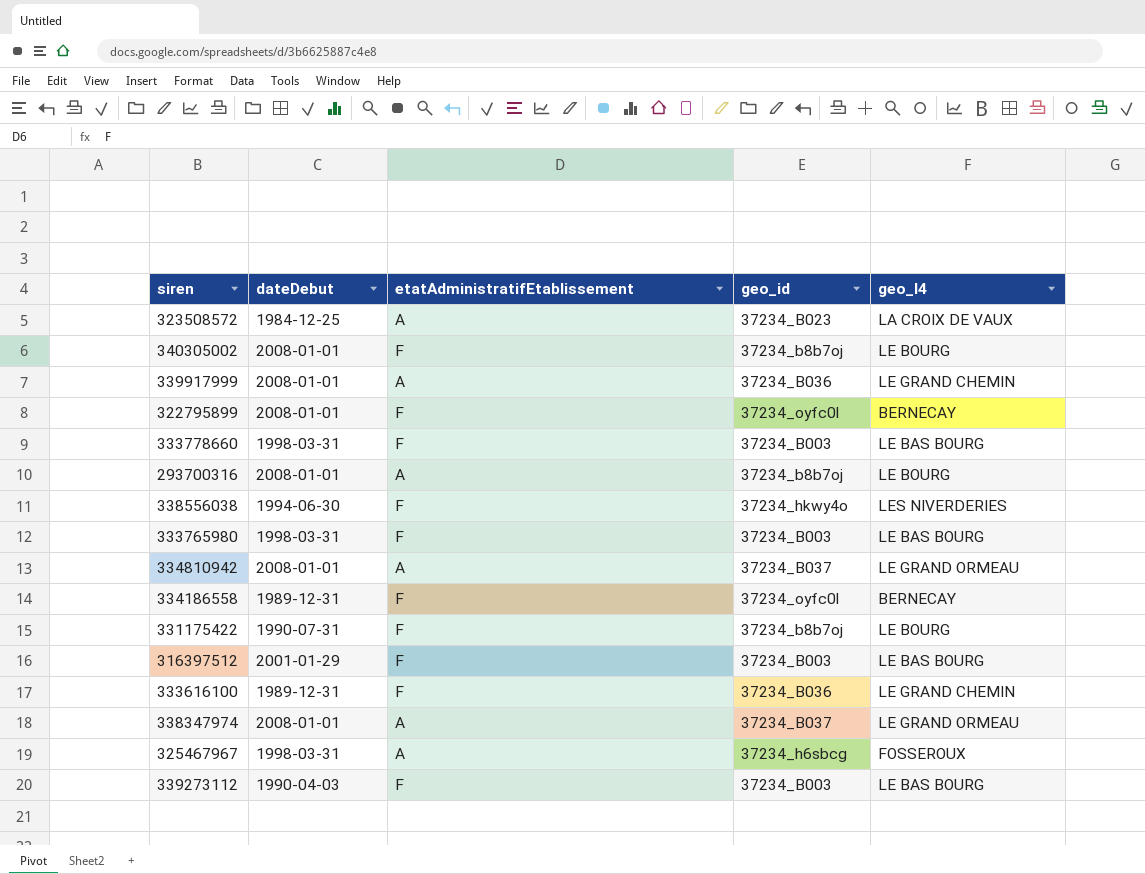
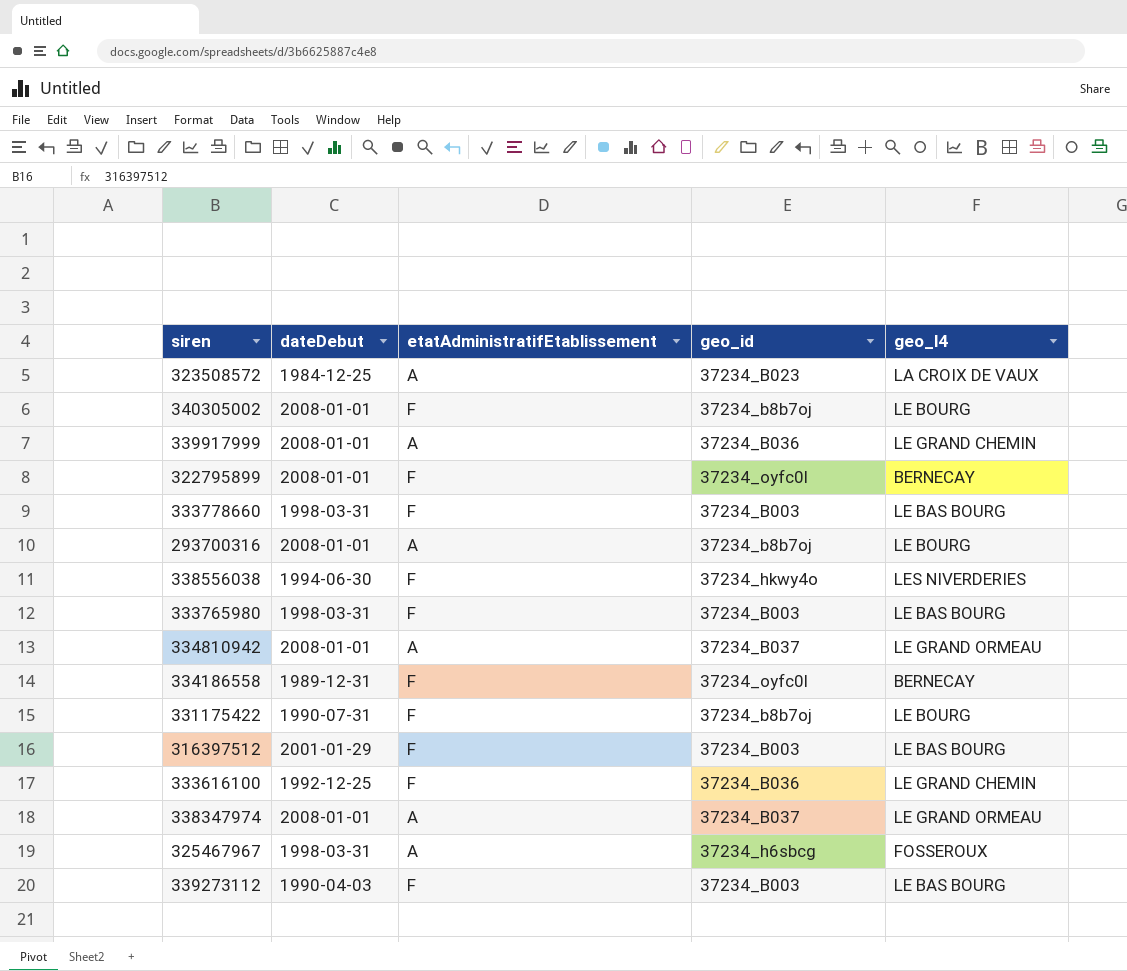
333616100 | dateDebut: 1989-12-31 -> 1992-12-25

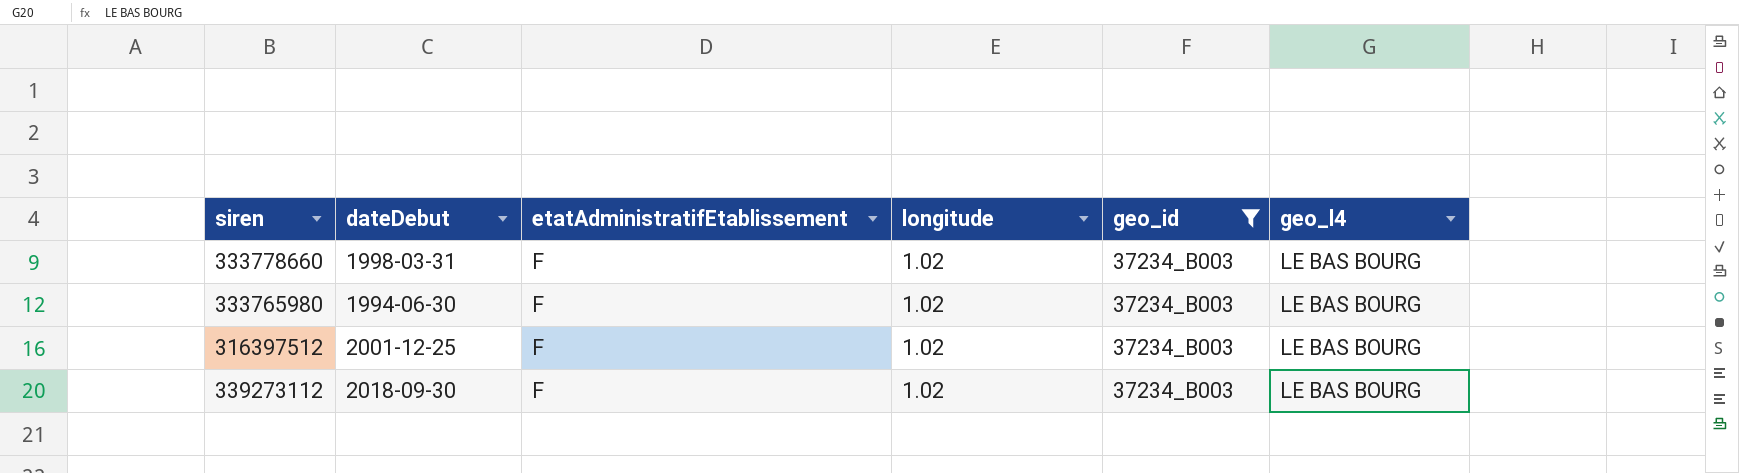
filter: none -> geo_id = 37234_B003
column longitude | position: none -> 4
333765980 | dateDebut: 1998-03-31 -> 1994-06-30
316397512 | dateDebut: 2001-01-29 -> 2001-12-25
339273112 | dateDebut: 1990-04-03 -> 2018-09-30

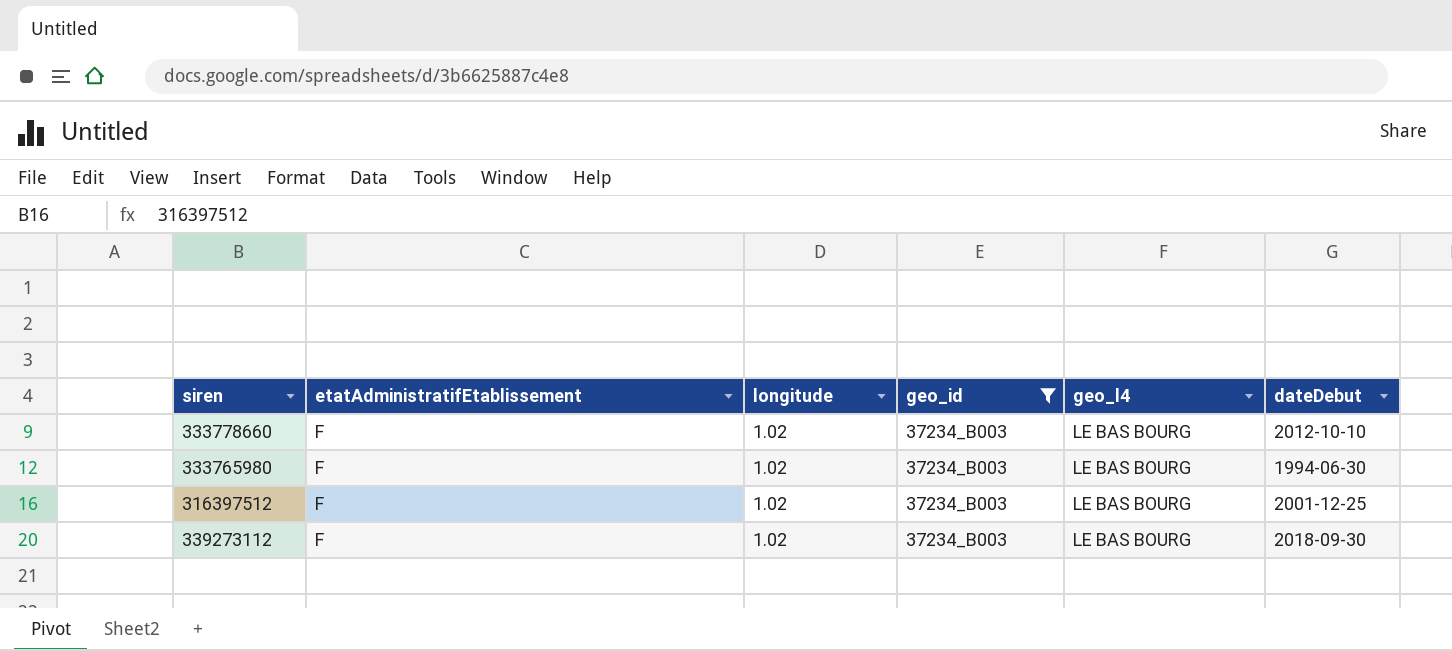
column dateDebut | position: 2 -> 6
333778660 | dateDebut: 1998-03-31 -> 2012-10-10

